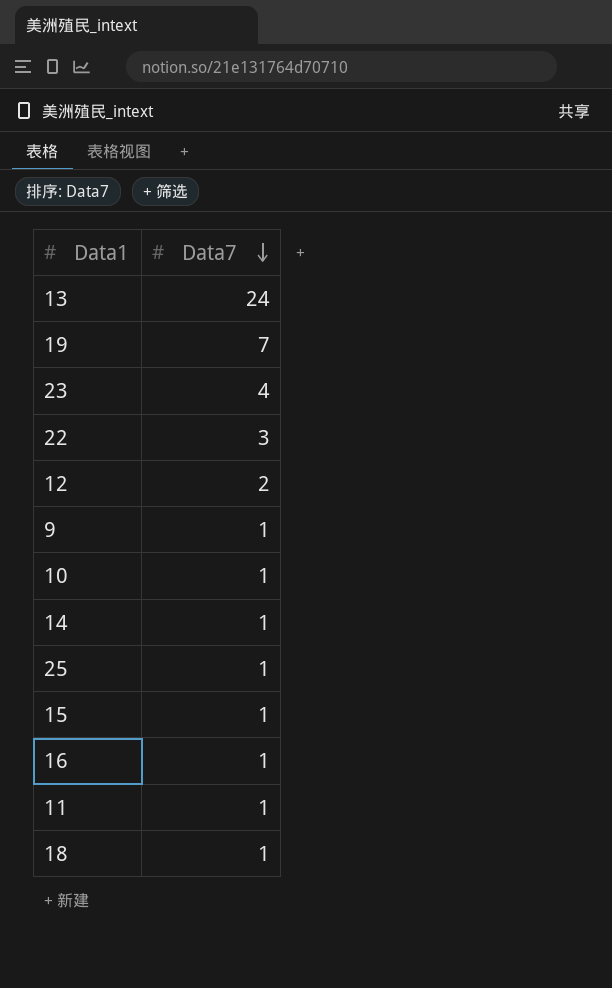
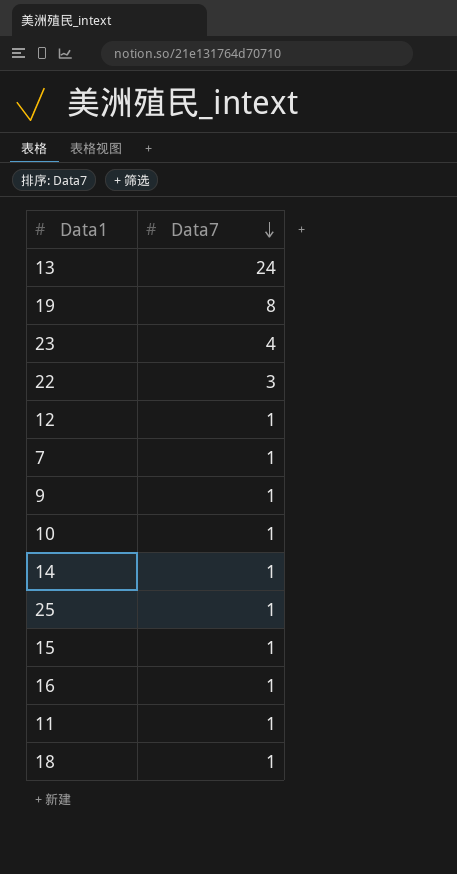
19 | Data7: 7 -> 8
12 | Data7: 2 -> 1
row 7: none -> 1

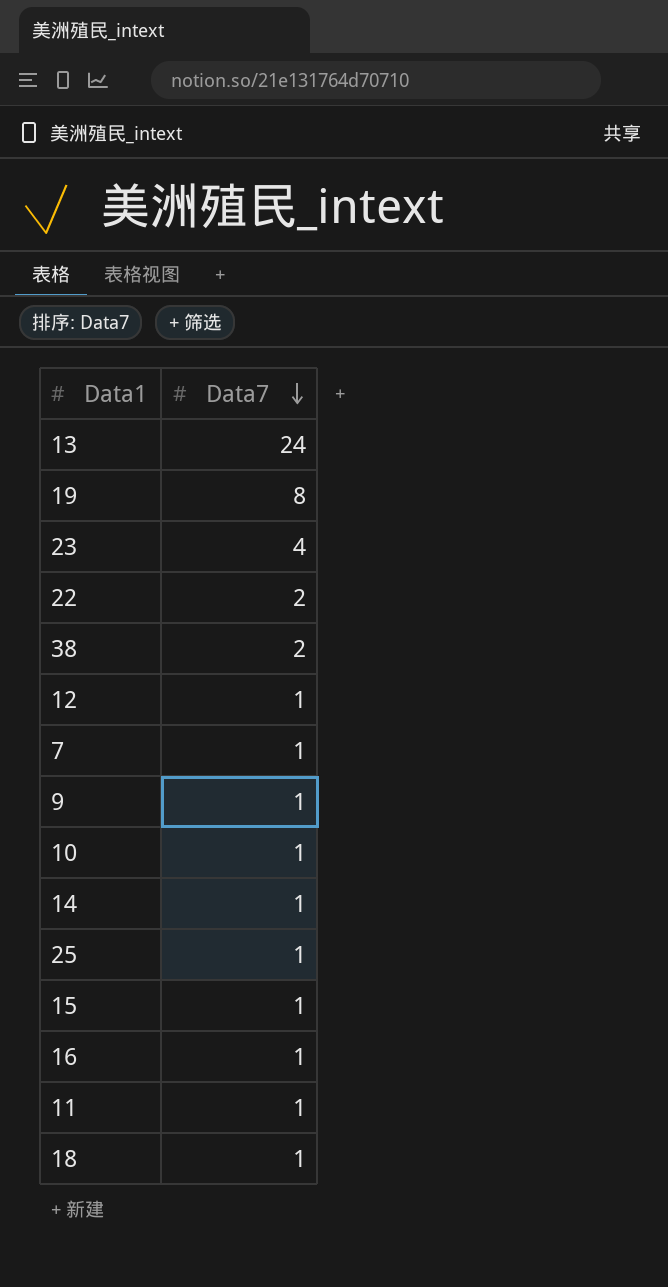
22 | Data7: 3 -> 2
row 38: none -> 2

